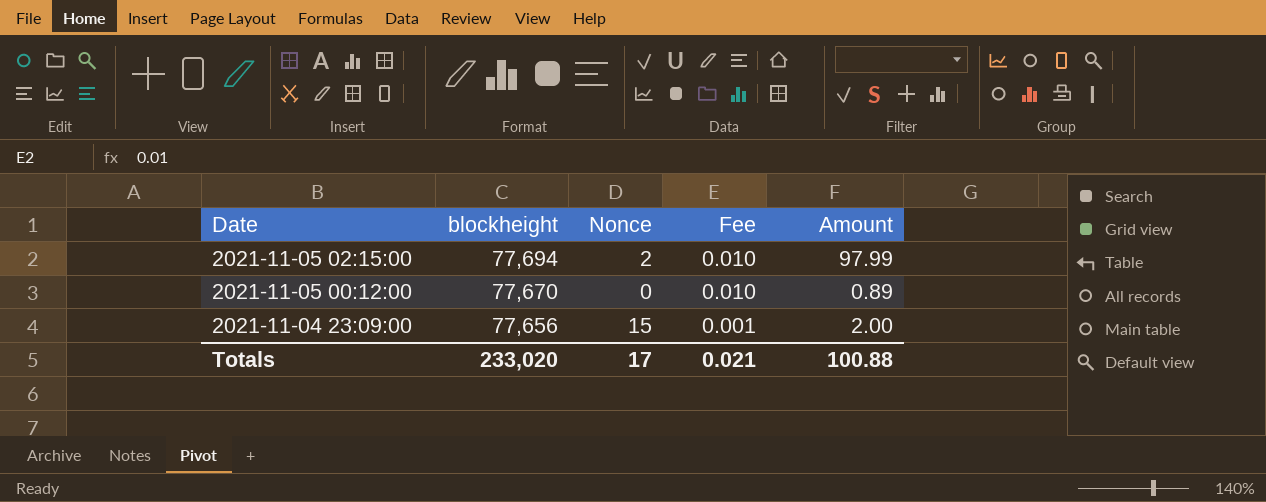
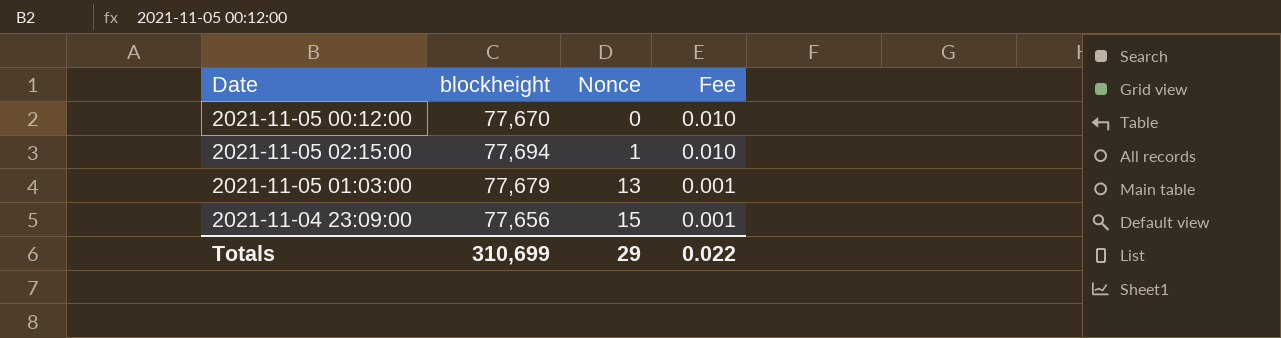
row order: Date descending -> Nonce ascending
column Amount | position: 5 -> none
2021-11-05 02:15:00 | Nonce: 2 -> 1
row 2021-11-05 01:03:00: none -> 77,679 | 13 | 0.001
Totals | blockheight: 233,020 -> 310,699
Totals | Nonce: 17 -> 29
Totals | Fee: 0.021 -> 0.022

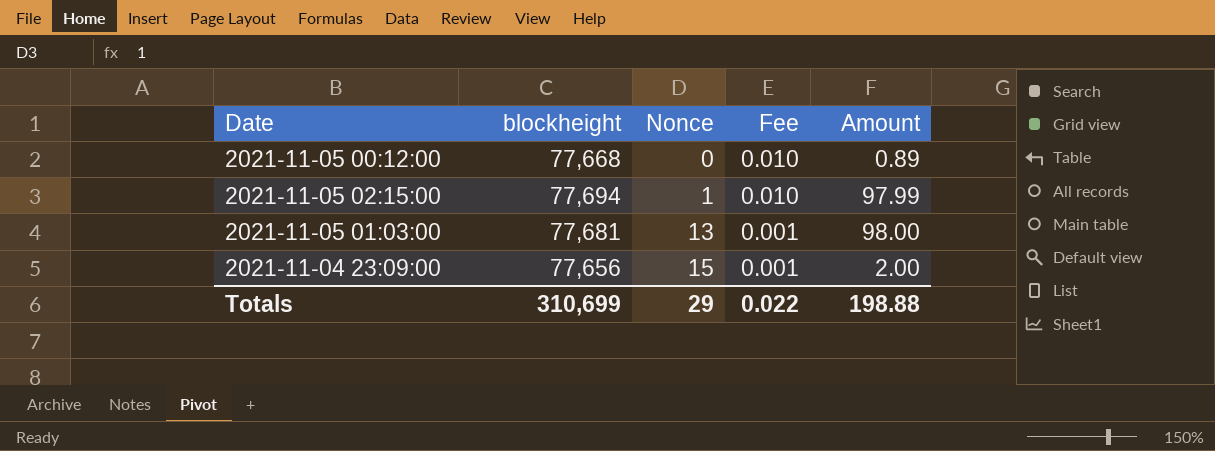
column Amount | position: none -> 5
2021-11-05 00:12:00 | blockheight: 77,670 -> 77,668
2021-11-05 01:03:00 | blockheight: 77,679 -> 77,681

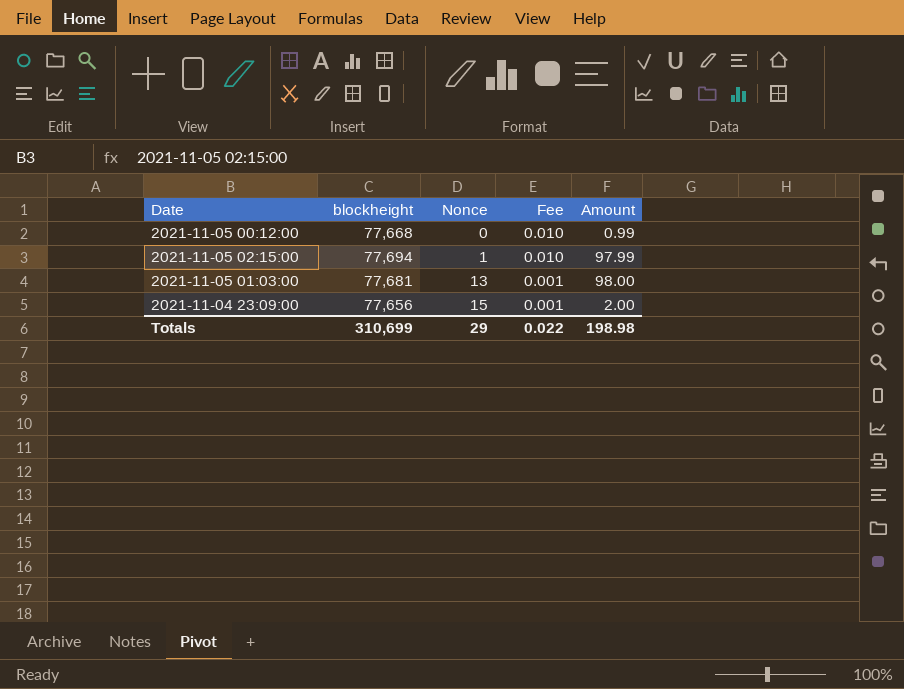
2021-11-05 00:12:00 | Amount: 0.89 -> 0.99
Totals | Amount: 198.88 -> 198.98

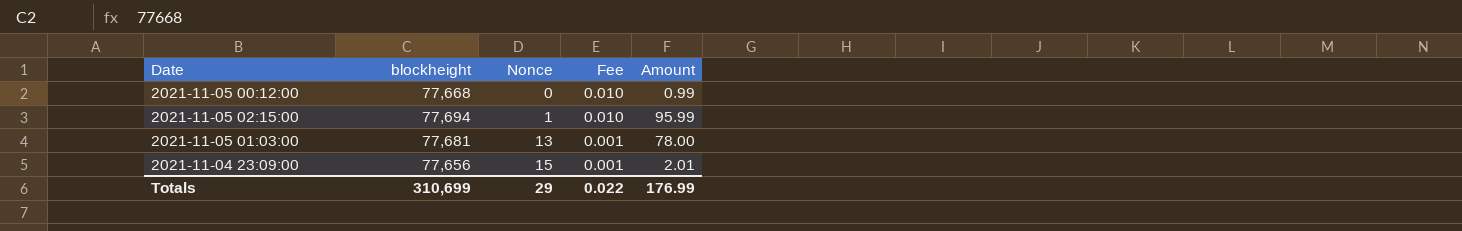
2021-11-05 02:15:00 | Amount: 97.99 -> 95.99
2021-11-05 01:03:00 | Amount: 98.00 -> 78.00
2021-11-04 23:09:00 | Amount: 2.00 -> 2.01
Totals | Amount: 198.98 -> 176.99

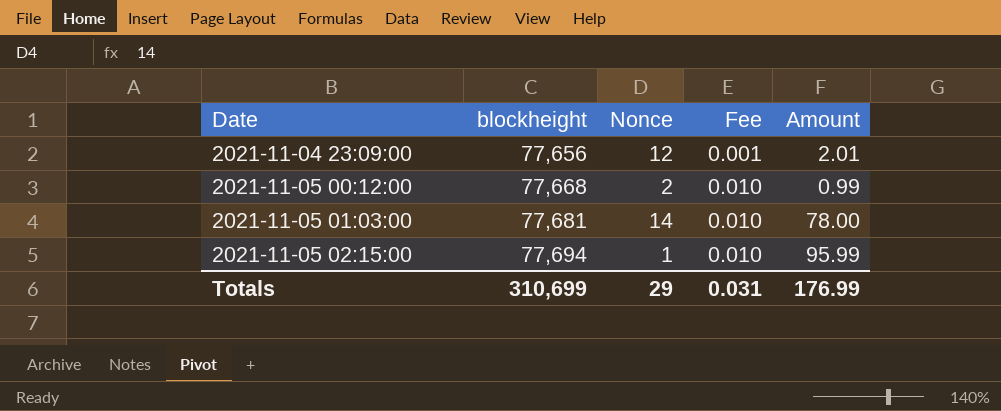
row order: Nonce ascending -> Date ascending
2021-11-04 23:09:00 | Nonce: 15 -> 12
2021-11-05 00:12:00 | Nonce: 0 -> 2
2021-11-05 01:03:00 | Nonce: 13 -> 14
2021-11-05 01:03:00 | Fee: 0.001 -> 0.010
Totals | Fee: 0.022 -> 0.031

